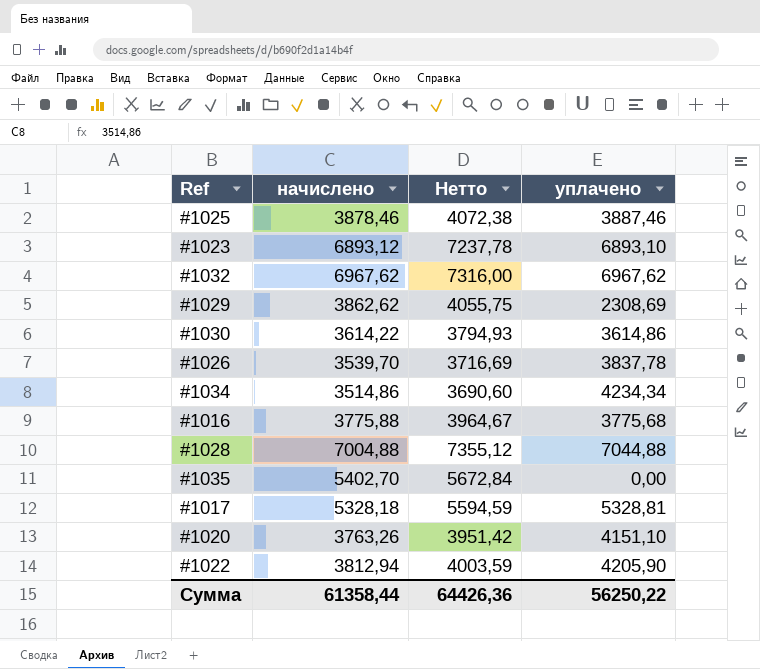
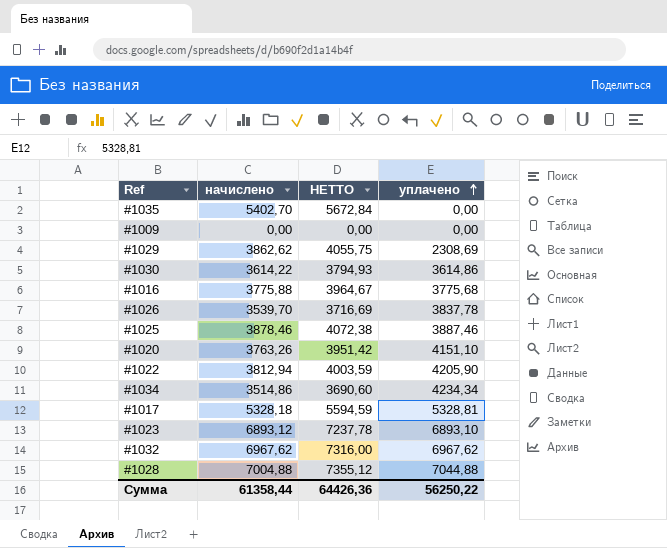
row order: none -> уплачено ascending
column name: Нетто -> НЕТТО
row #1009: none -> 0,00 | 0,00 | 0,00

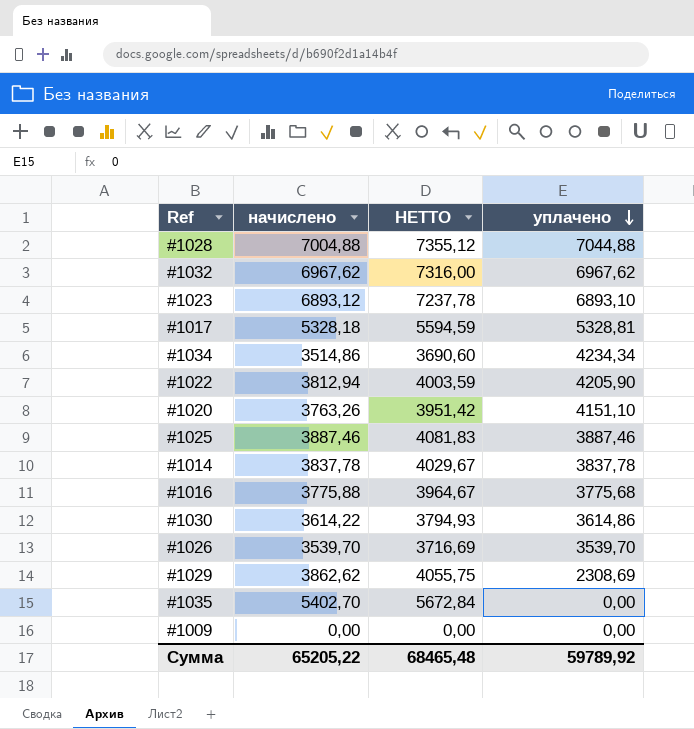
row order: уплачено ascending -> уплачено descending
#1025 | начислено: 3878,46 -> 3887,46
#1025 | НЕТТО: 4072,38 -> 4081,83
row #1014: none -> 3837,78 | 4029,67 | 3837,78
#1026 | уплачено: 3837,78 -> 3539,70
Сумма | начислено: 61358,44 -> 65205,22
Сумма | НЕТТО: 64426,36 -> 68465,48
Сумма | уплачено: 56250,22 -> 59789,92

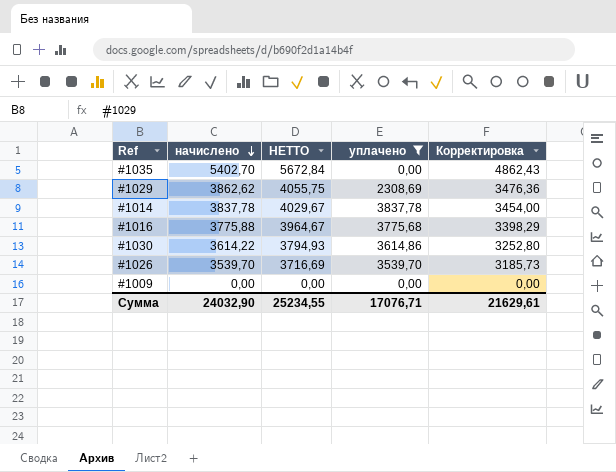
filter: none -> уплачено <= 3837,78
row order: уплачено descending -> начислено descending
column Корректировка | formula: none -> [начислено] * 0,9
Сумма | начислено: 65205,22 -> 24032,90
Сумма | НЕТТО: 68465,48 -> 25234,55
Сумма | уплачено: 59789,92 -> 17076,71

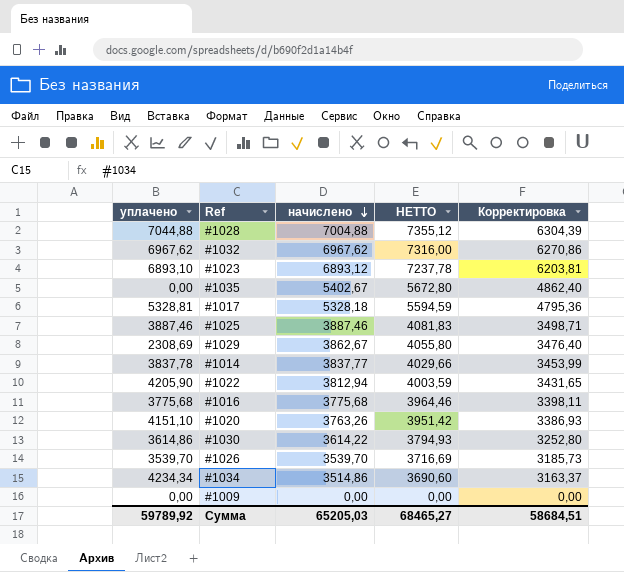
filter: уплачено <= 3837,78 -> none
column уплачено | position: 4 -> 1
#1035 | начислено: 5402,70 -> 5402,67
#1035 | НЕТТО: 5672,84 -> 5672,80
#1035 | Корректировка: 4862,43 -> 4862,40
#1029 | начислено: 3862,62 -> 3862,67
#1029 | НЕТТО: 4055,75 -> 4055,80
#1029 | Корректировка: 3476,36 -> 3476,40
#1014 | начислено: 3837,78 -> 3837,77
#1014 | НЕТТО: 4029,67 -> 4029,66
#1014 | Корректировка: 3454,00 -> 3453,99
#1016 | начислено: 3775,88 -> 3775,68
#1016 | НЕТТО: 3964,67 -> 3964,46
#1016 | Корректировка: 3398,29 -> 3398,11
Сумма | уплачено: 17076,71 -> 59789,92
Сумма | начислено: 24032,90 -> 65205,03
Сумма | НЕТТО: 25234,55 -> 68465,27
Сумма | Корректировка: 21629,61 -> 58684,51

